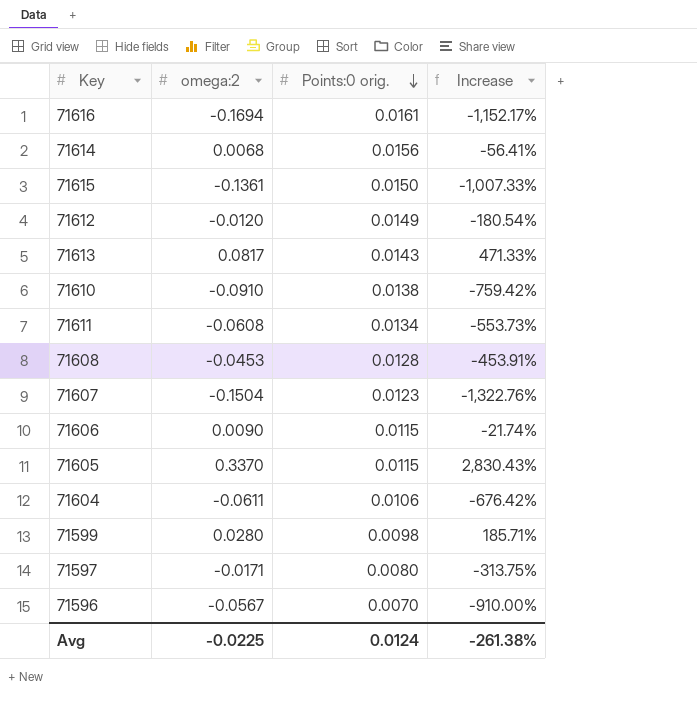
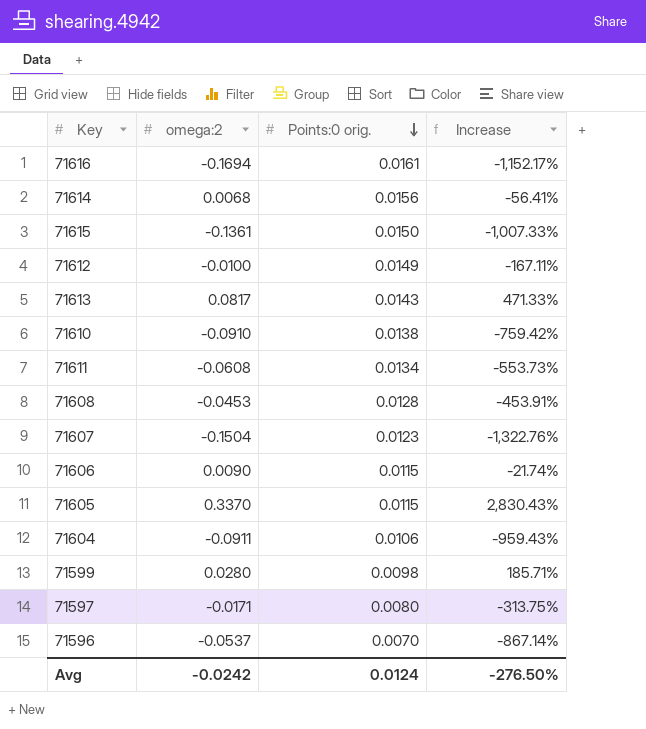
71612 | omega:2: -0.0120 -> -0.0100
71612 | Increase: -180.54% -> -167.11%
71604 | omega:2: -0.0611 -> -0.0911
71604 | Increase: -676.42% -> -959.43%
71596 | omega:2: -0.0567 -> -0.0537
71596 | Increase: -910.00% -> -867.14%
Avg | omega:2: -0.0225 -> -0.0242
Avg | Increase: -261.38% -> -276.50%

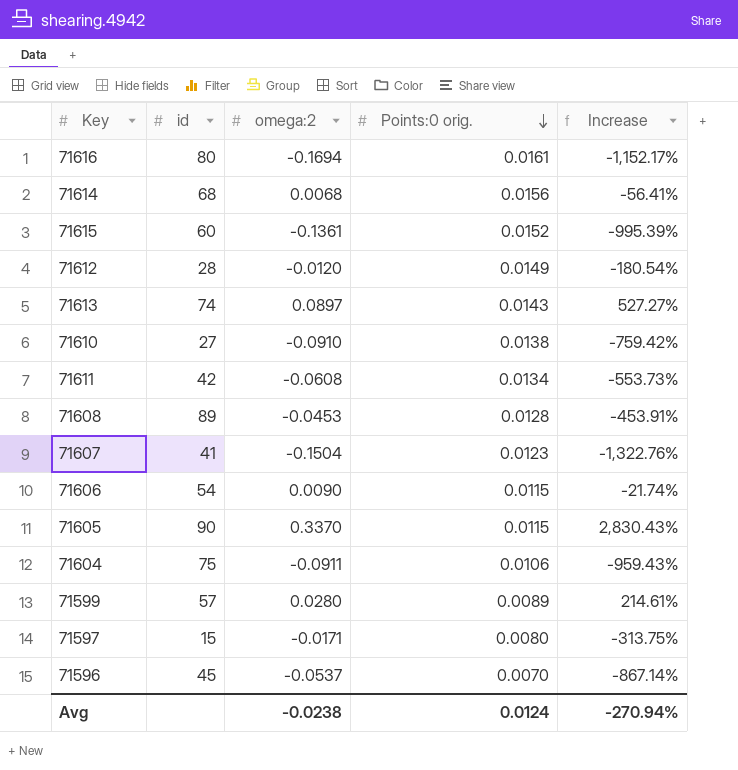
column id | position: none -> 2
71615 | Points:0 orig.: 0.0150 -> 0.0152
71615 | Increase: -1,007.33% -> -995.39%
71612 | omega:2: -0.0100 -> -0.0120
71612 | Increase: -167.11% -> -180.54%
71613 | omega:2: 0.0817 -> 0.0897
71613 | Increase: 471.33% -> 527.27%
71599 | Points:0 orig.: 0.0098 -> 0.0089
71599 | Increase: 185.71% -> 214.61%
Avg | omega:2: -0.0242 -> -0.0238
Avg | Increase: -276.50% -> -270.94%

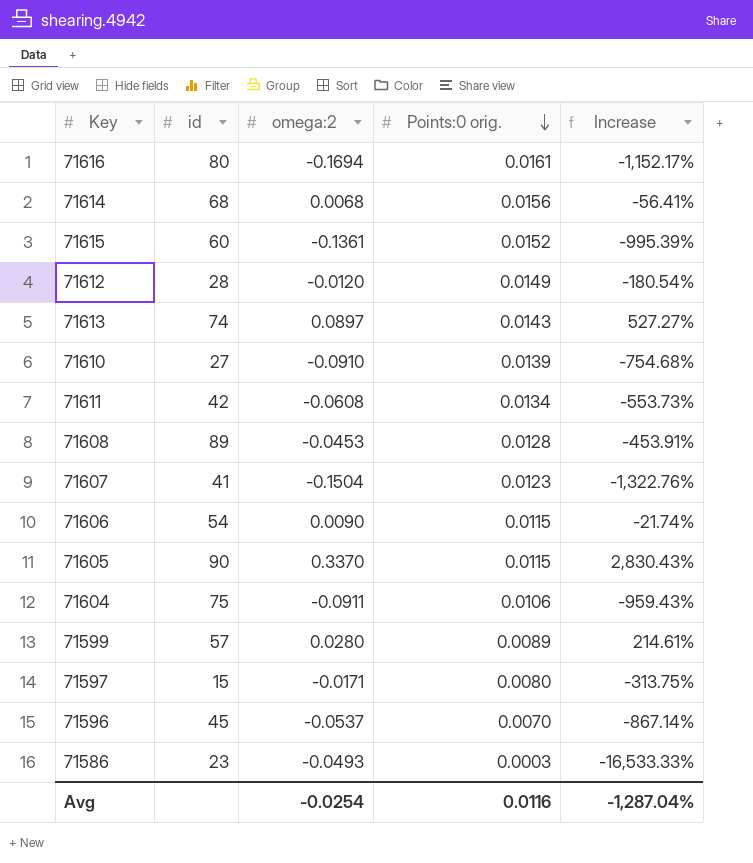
71610 | Points:0 orig.: 0.0138 -> 0.0139
71610 | Increase: -759.42% -> -754.68%
row 71586: none -> 23 | -0.0493 | 0.0003 | -16,533.33%
Avg | omega:2: -0.0238 -> -0.0254
Avg | Points:0 orig.: 0.0124 -> 0.0116
Avg | Increase: -270.94% -> -1,287.04%

